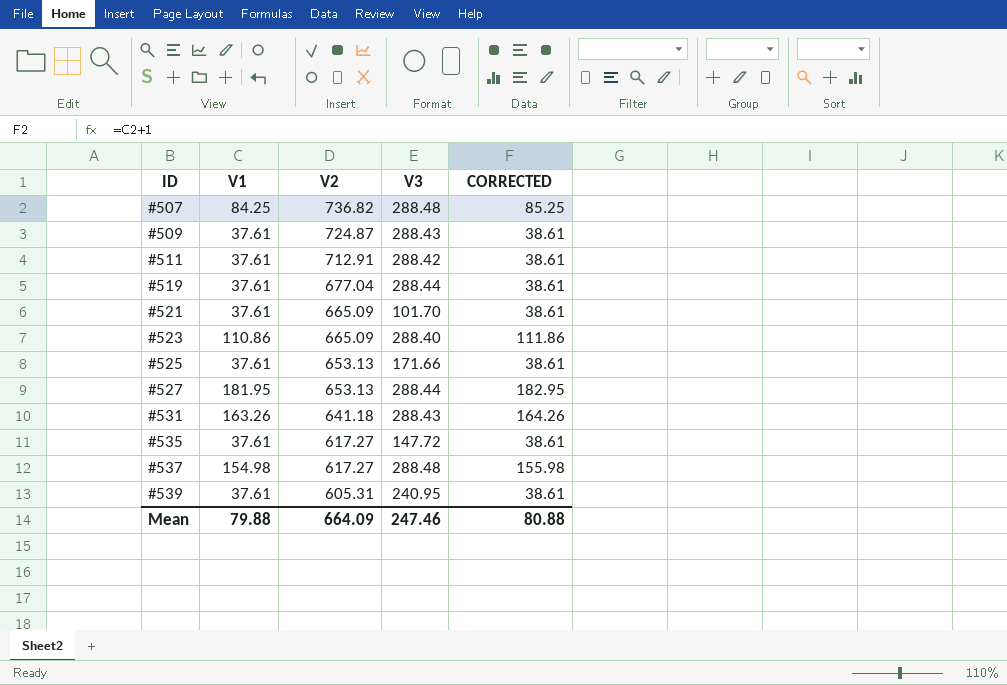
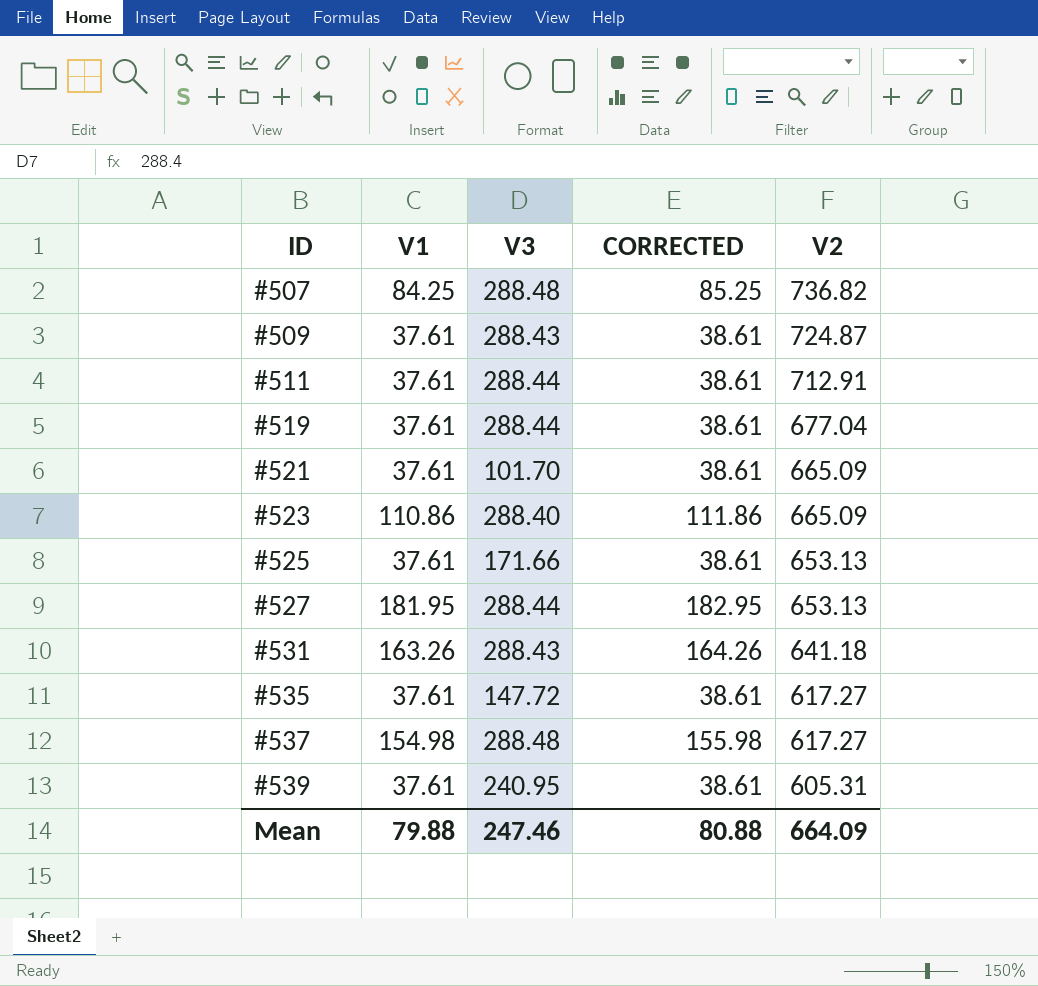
column V2 | position: 3 -> 5
#511 | V3: 288.42 -> 288.44

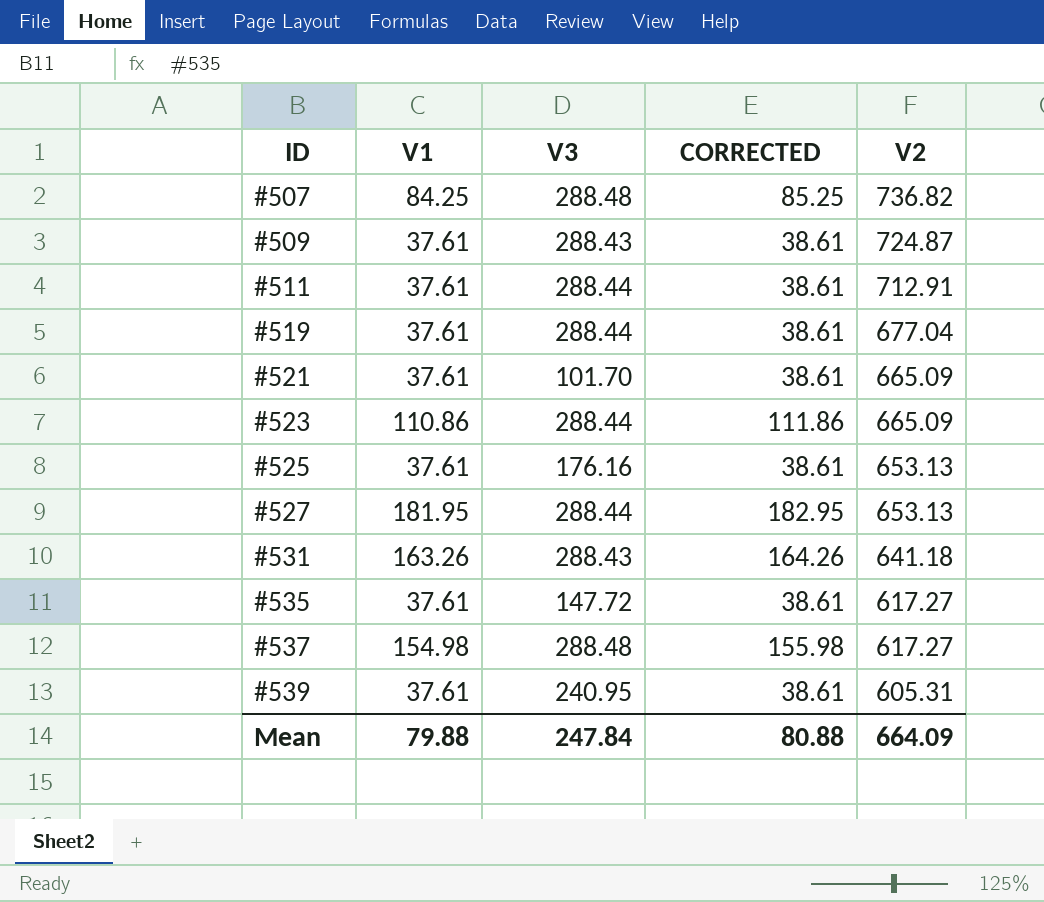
#523 | V3: 288.40 -> 288.44
#525 | V3: 171.66 -> 176.16
Mean | V3: 247.46 -> 247.84

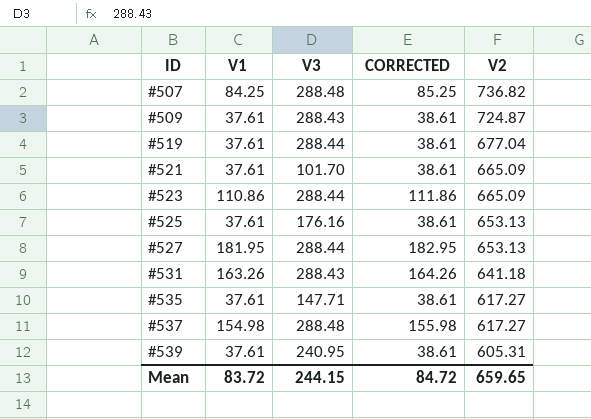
row #511: 37.61 | 288.44 | 38.61 | 712.91 -> none
#535 | V3: 147.72 -> 147.71
Mean | V1: 79.88 -> 83.72
Mean | V3: 247.84 -> 244.15
Mean | CORRECTED: 80.88 -> 84.72
Mean | V2: 664.09 -> 659.65

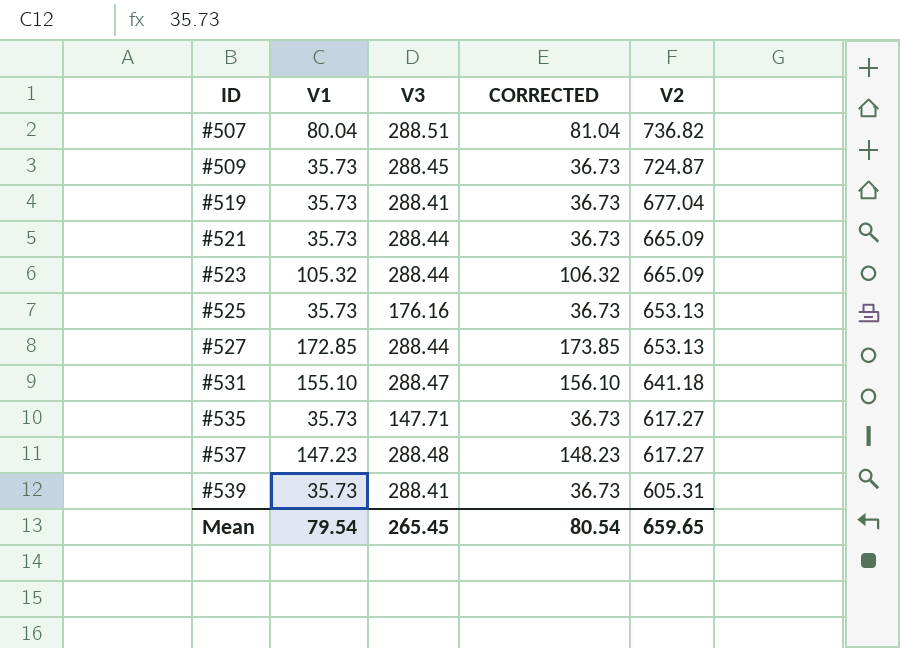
#507 | V1: 84.25 -> 80.04
#507 | V3: 288.48 -> 288.51
#507 | CORRECTED: 85.25 -> 81.04
#509 | V1: 37.61 -> 35.73
#509 | V3: 288.43 -> 288.45
#509 | CORRECTED: 38.61 -> 36.73
#519 | V1: 37.61 -> 35.73
#519 | V3: 288.44 -> 288.41
#519 | CORRECTED: 38.61 -> 36.73
#521 | V1: 37.61 -> 35.73
#521 | V3: 101.70 -> 288.44
#521 | CORRECTED: 38.61 -> 36.73
#523 | V1: 110.86 -> 105.32
#523 | CORRECTED: 111.86 -> 106.32
#525 | V1: 37.61 -> 35.73
#525 | CORRECTED: 38.61 -> 36.73
#527 | V1: 181.95 -> 172.85
#527 | CORRECTED: 182.95 -> 173.85
#531 | V1: 163.26 -> 155.10
#531 | V3: 288.43 -> 288.47
#531 | CORRECTED: 164.26 -> 156.10
#535 | V1: 37.61 -> 35.73
#535 | CORRECTED: 38.61 -> 36.73
#537 | V1: 154.98 -> 147.23
#537 | CORRECTED: 155.98 -> 148.23
#539 | V1: 37.61 -> 35.73
#539 | V3: 240.95 -> 288.41
#539 | CORRECTED: 38.61 -> 36.73
Mean | V1: 83.72 -> 79.54
Mean | V3: 244.15 -> 265.45
Mean | CORRECTED: 84.72 -> 80.54

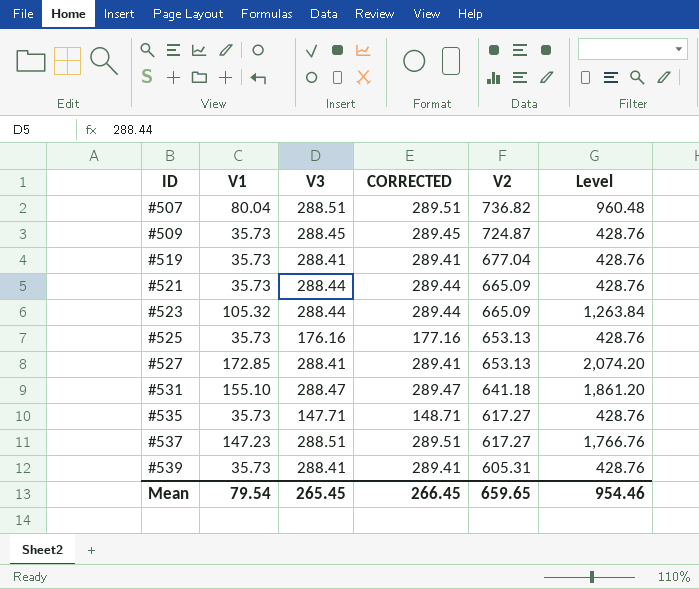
column CORRECTED | formula: [V1] + 1 -> [V3] + 1
column Level | formula: none -> [V1] * 12
#527 | V3: 288.44 -> 288.41
#537 | V3: 288.48 -> 288.51
Mean | CORRECTED: 80.54 -> 266.45

